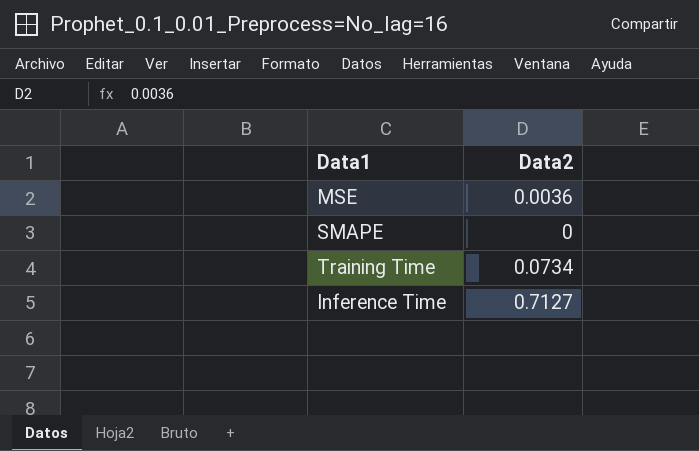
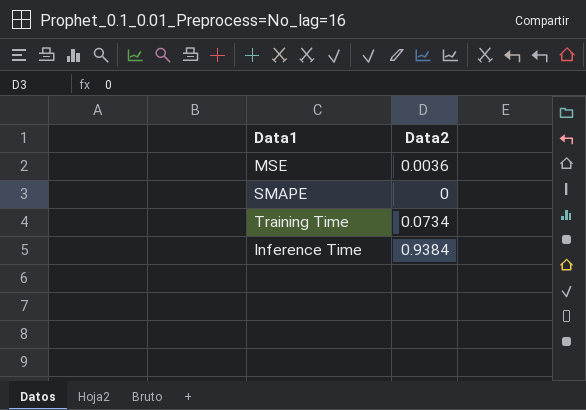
Inference Time | Data2: 0.7127 -> 0.9384

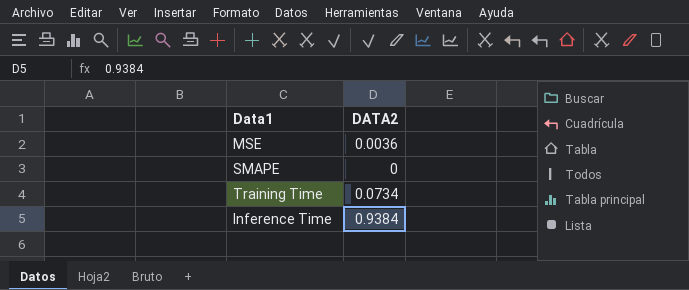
column name: Data2 -> DATA2

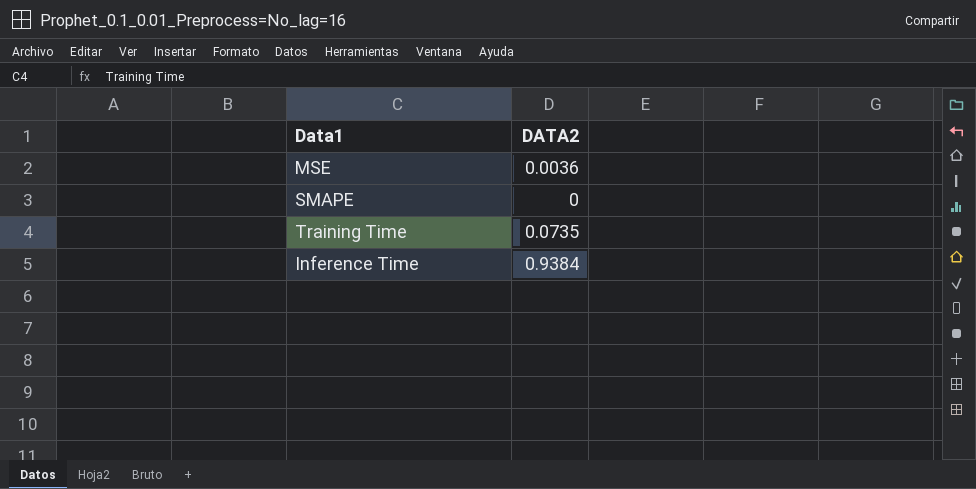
Training Time | DATA2: 0.0734 -> 0.0735

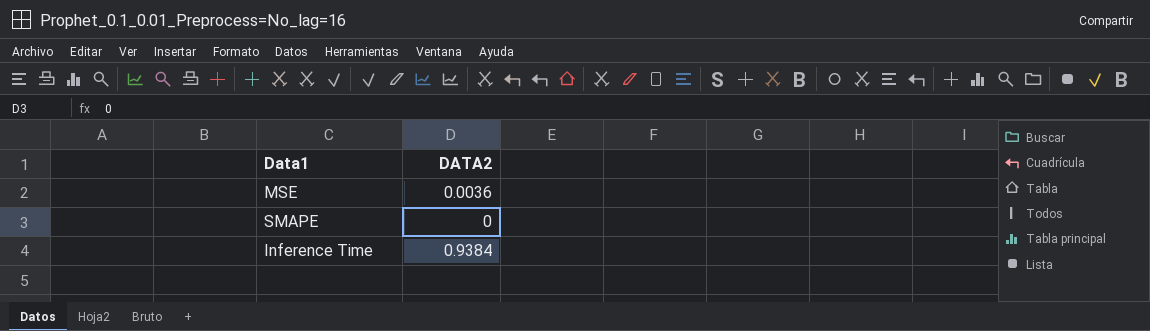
row Training Time: 0.0735 -> none

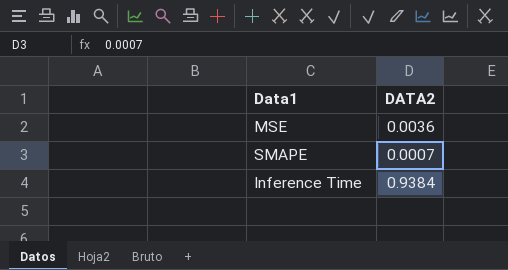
SMAPE | DATA2: 0 -> 0.0007

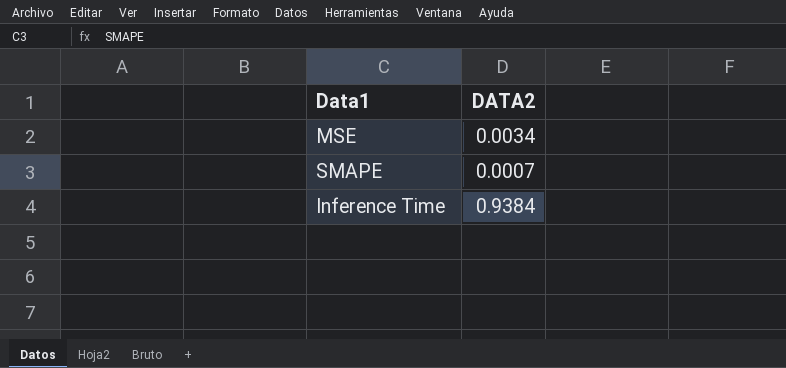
MSE | DATA2: 0.0036 -> 0.0034

